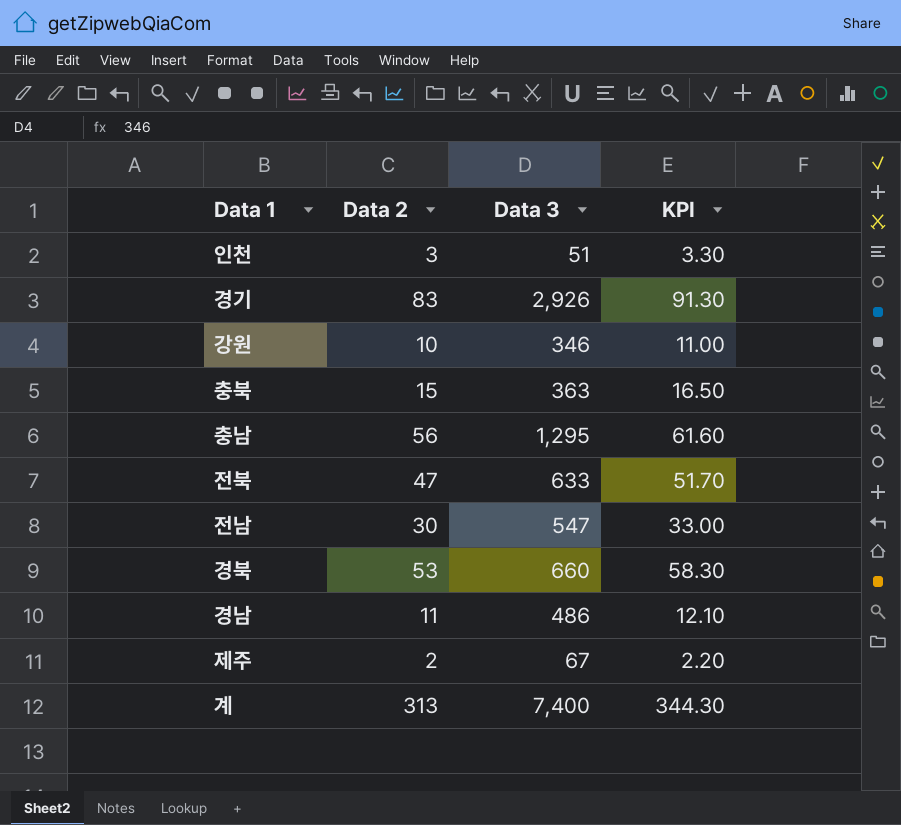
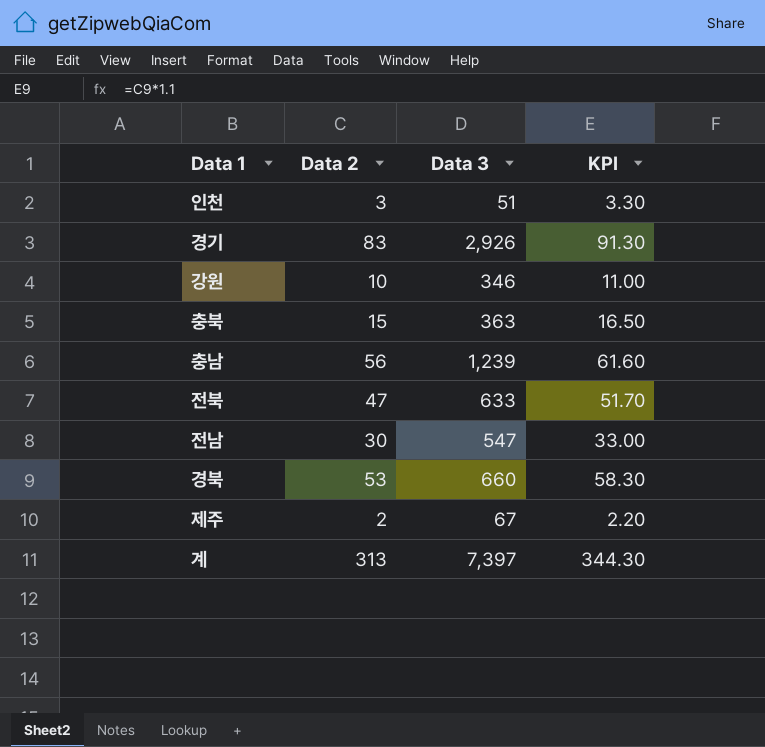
row 경남: 11 | 486 | 12.10 -> none
충남 | Data 3: 1,295 -> 1,239
계 | Data 3: 7,400 -> 7,397

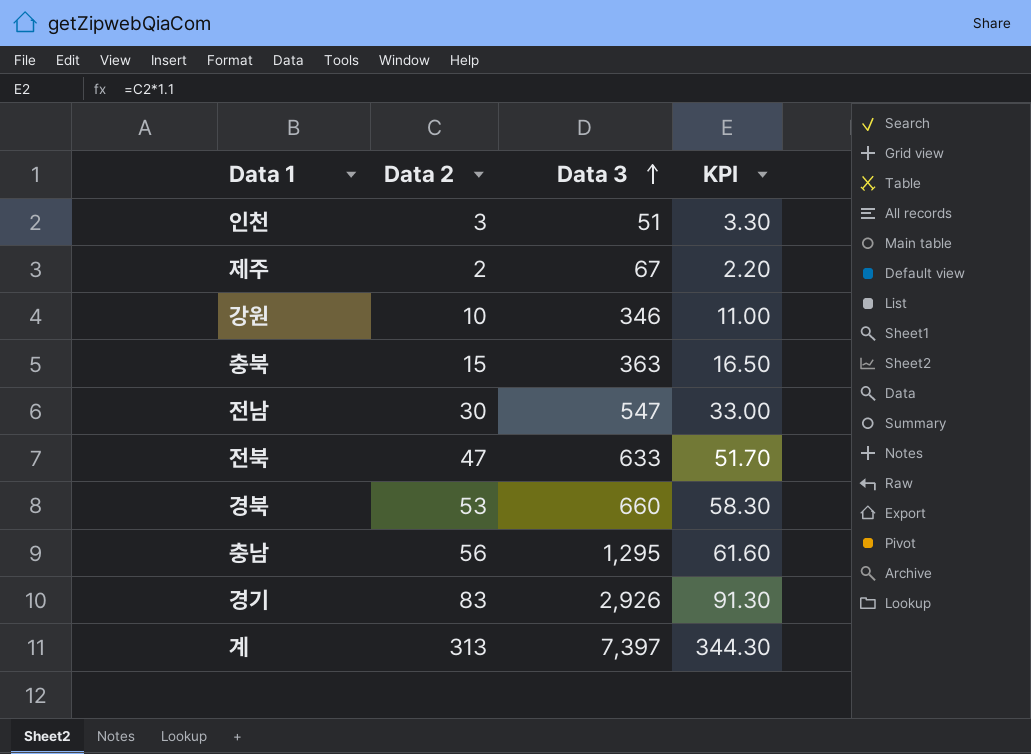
row order: none -> Data 3 ascending
충남 | Data 3: 1,239 -> 1,295

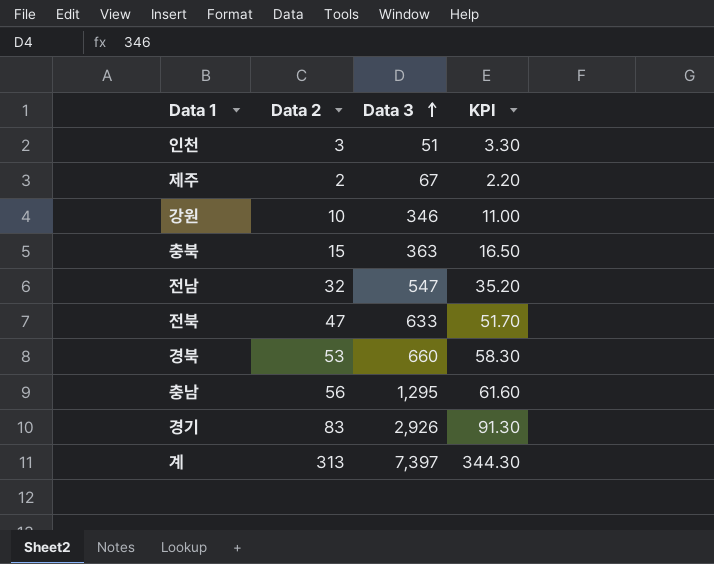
전남 | Data 2: 30 -> 32
전남 | KPI: 33.00 -> 35.20

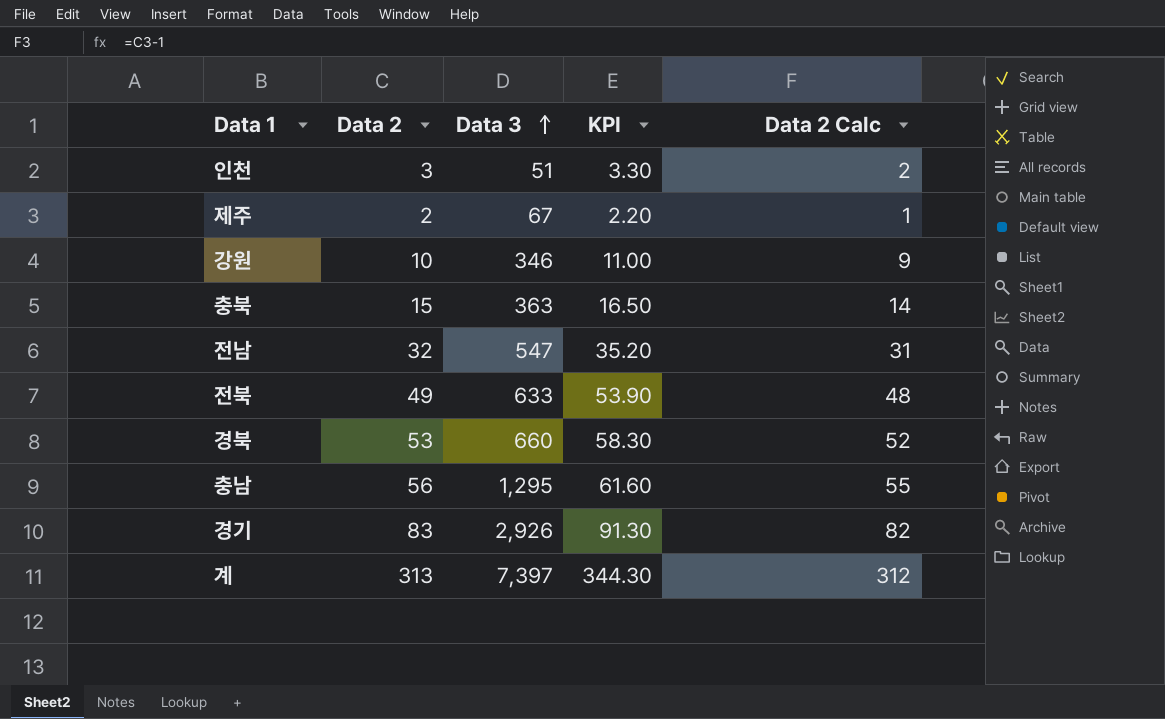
column Data 2 Calc | formula: none -> [Data 2] - 1
전북 | Data 2: 47 -> 49
전북 | KPI: 51.70 -> 53.90

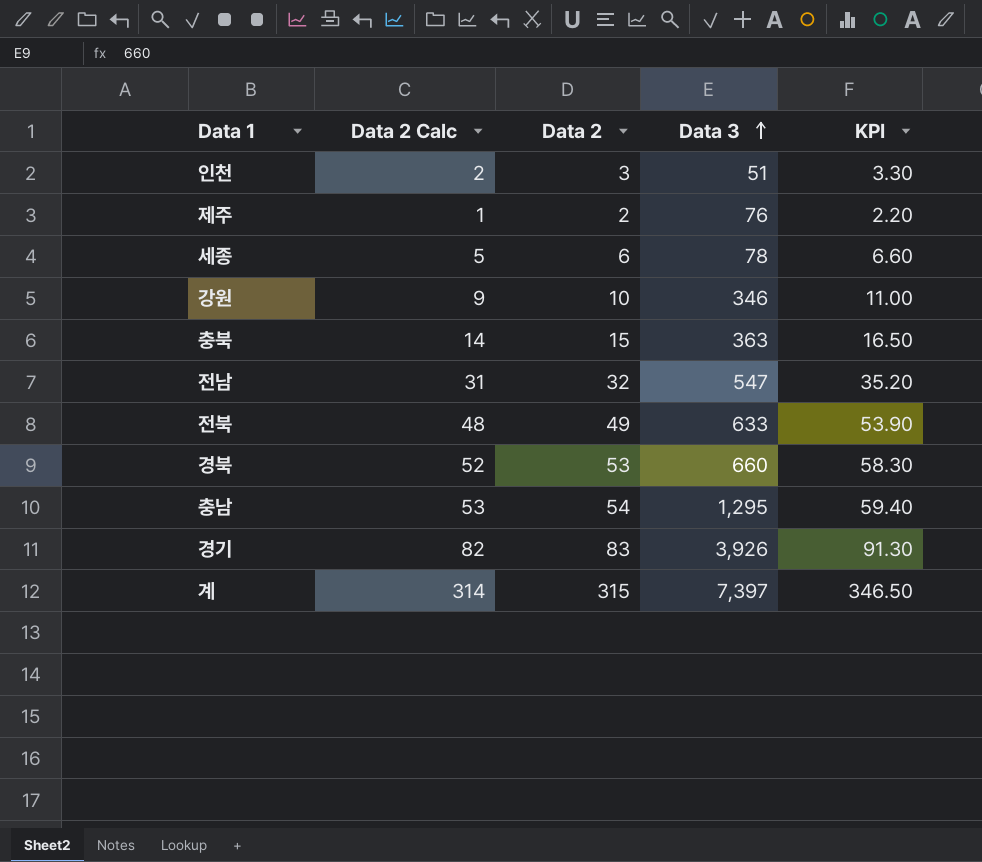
column Data 2 Calc | position: 5 -> 2
제주 | Data 3: 67 -> 76
row 세종: none -> 5 | 6 | 78 | 6.60
충남 | Data 2 Calc: 55 -> 53
충남 | Data 2: 56 -> 54
충남 | KPI: 61.60 -> 59.40
경기 | Data 3: 2,926 -> 3,926
계 | Data 2 Calc: 312 -> 314
계 | Data 2: 313 -> 315
계 | KPI: 344.30 -> 346.50

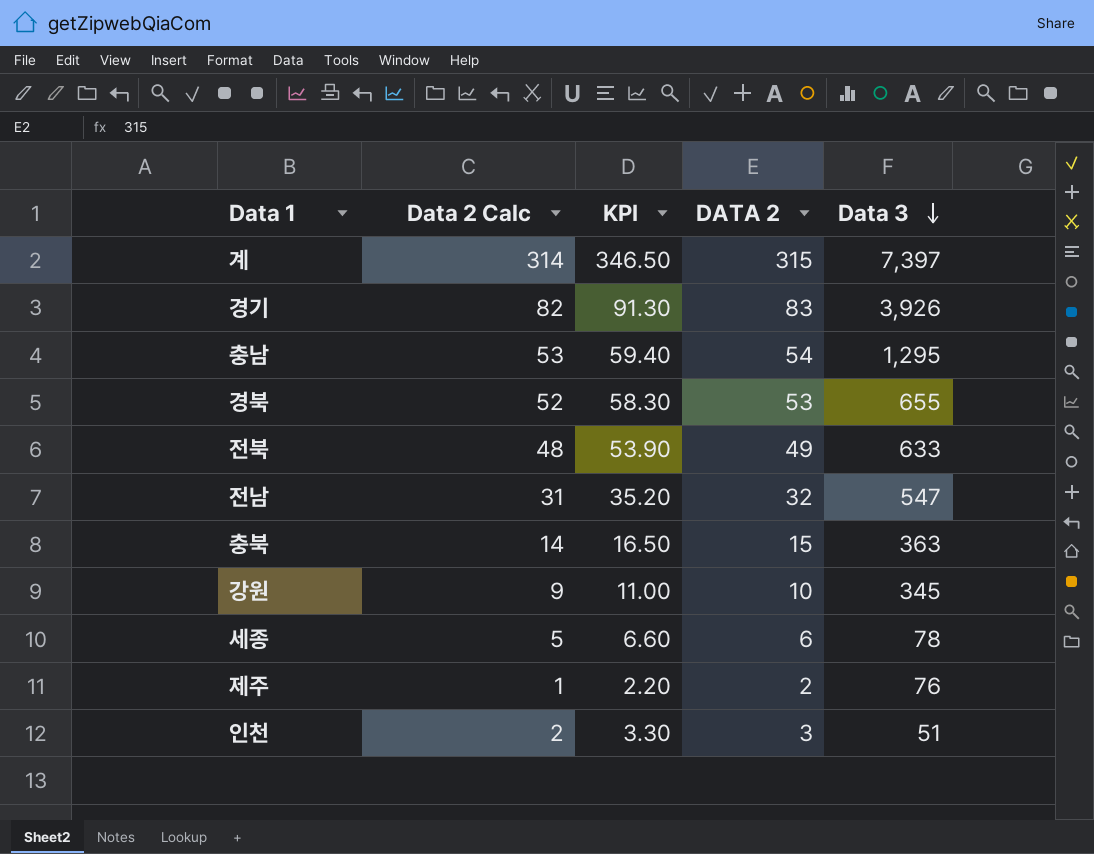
row order: Data 3 ascending -> Data 3 descending
column KPI | position: 5 -> 3
column name: Data 2 -> DATA 2
경북 | Data 3: 660 -> 655
강원 | Data 3: 346 -> 345

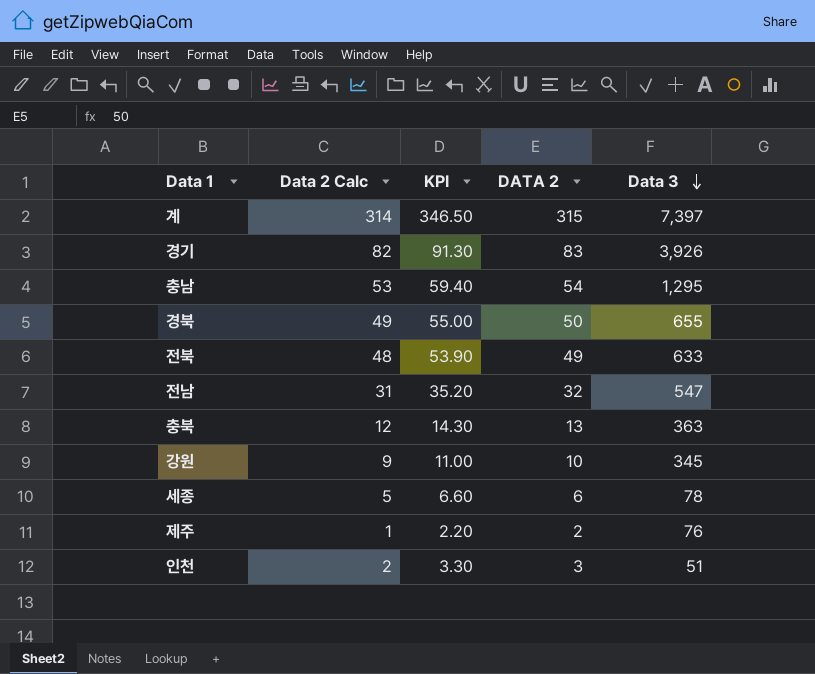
경북 | Data 2 Calc: 52 -> 49
경북 | KPI: 58.30 -> 55.00
경북 | DATA 2: 53 -> 50
충북 | Data 2 Calc: 14 -> 12
충북 | KPI: 16.50 -> 14.30
충북 | DATA 2: 15 -> 13

